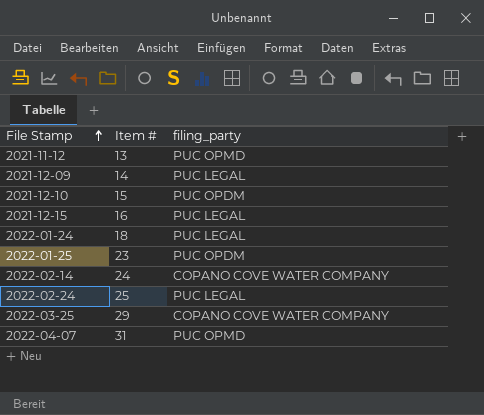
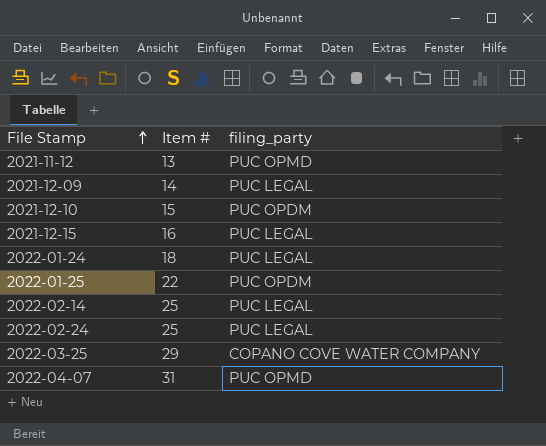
2022-01-25 | Item #: 23 -> 22
2022-02-14 | Item #: 24 -> 25
2022-02-14 | filing_party: COPANO COVE WATER COMPANY -> PUC LEGAL

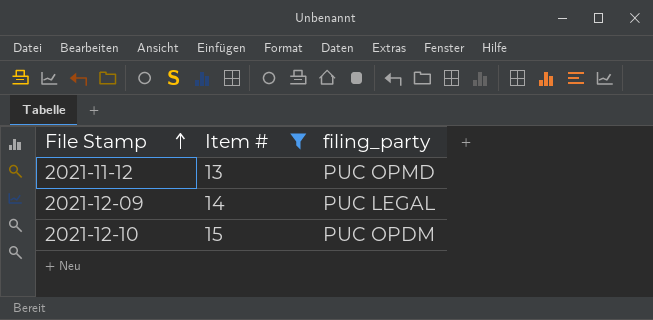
filter: none -> Item # <= 15

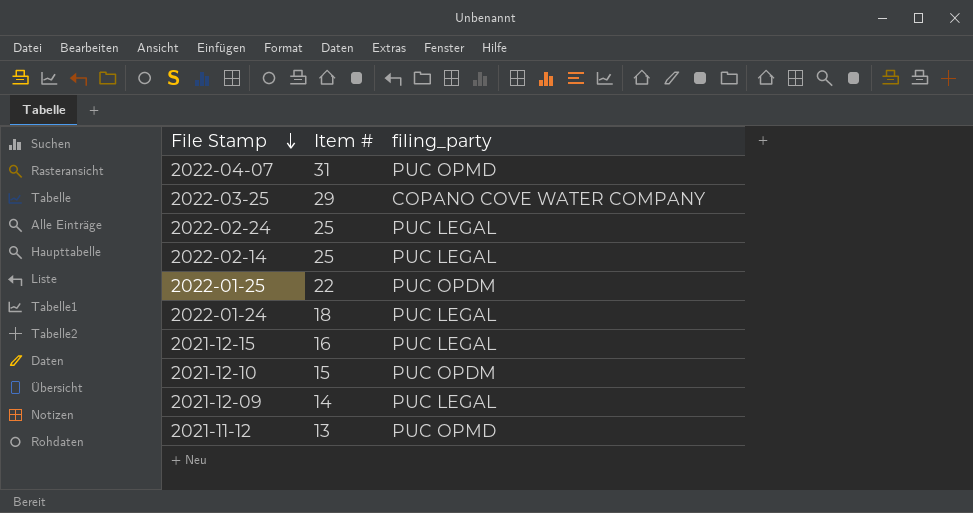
filter: Item # <= 15 -> none
row order: File Stamp ascending -> File Stamp descending

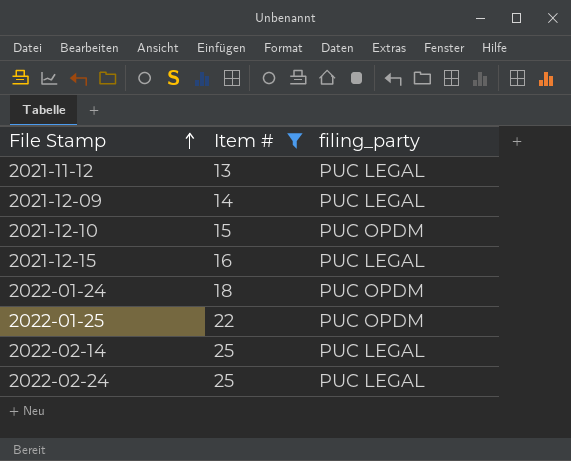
filter: none -> Item # <= 25
row order: File Stamp descending -> File Stamp ascending
2021-11-12 | filing_party: PUC OPMD -> PUC LEGAL
2022-01-24 | filing_party: PUC LEGAL -> PUC OPDM

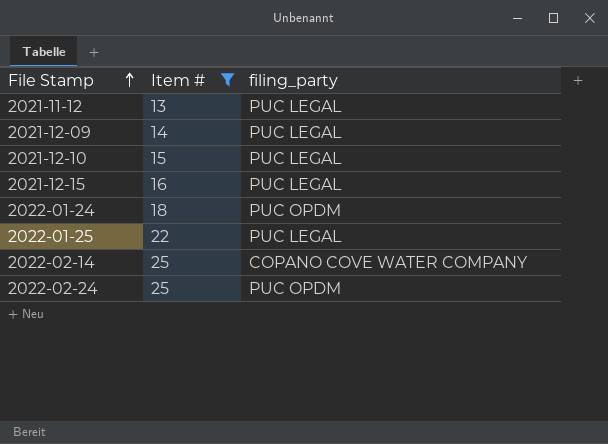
2021-12-10 | filing_party: PUC OPDM -> PUC LEGAL
2022-01-25 | filing_party: PUC OPDM -> PUC LEGAL
2022-02-14 | filing_party: PUC LEGAL -> COPANO COVE WATER COMPANY
2022-02-24 | filing_party: PUC LEGAL -> PUC OPDM

